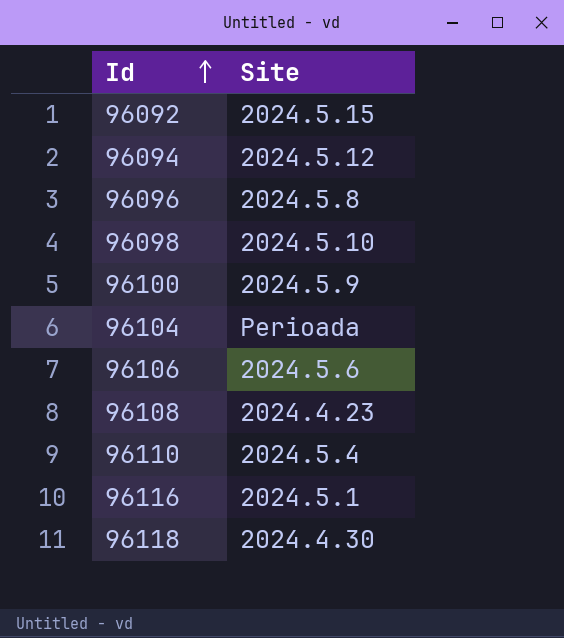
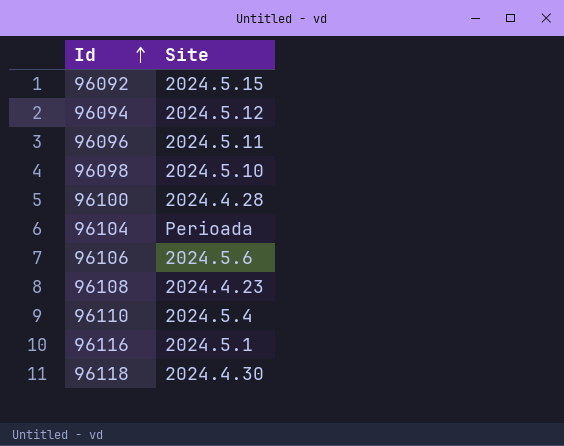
96096 | Site: 2024.5.8 -> 2024.5.11
96100 | Site: 2024.5.9 -> 2024.4.28

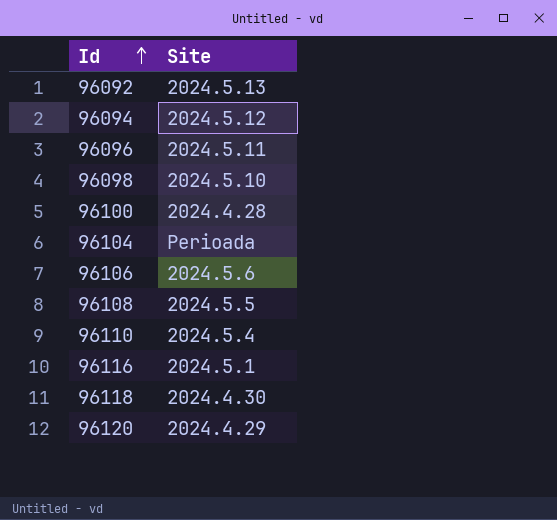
96092 | Site: 2024.5.15 -> 2024.5.13
96108 | Site: 2024.4.23 -> 2024.5.5
row 96120: none -> 2024.4.29

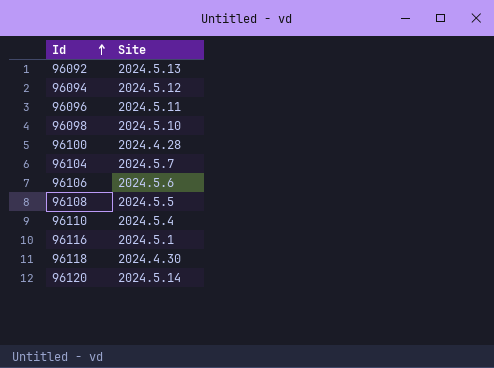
96104 | Site: Perioada -> 2024.5.7
96120 | Site: 2024.4.29 -> 2024.5.14

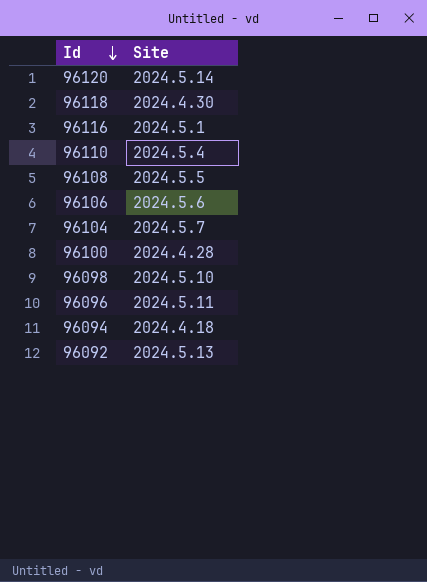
row order: Id ascending -> Id descending
96094 | Site: 2024.5.12 -> 2024.4.18

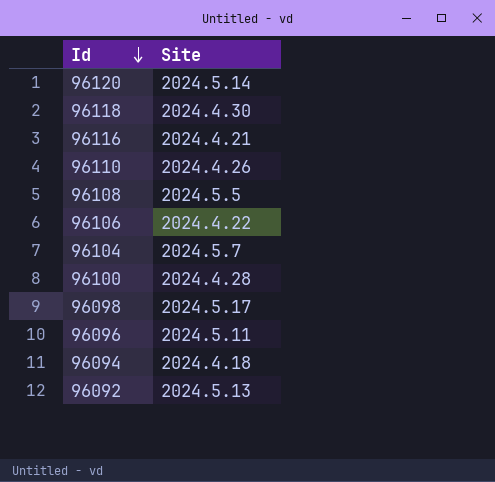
96116 | Site: 2024.5.1 -> 2024.4.21
96110 | Site: 2024.5.4 -> 2024.4.26
96106 | Site: 2024.5.6 -> 2024.4.22
96098 | Site: 2024.5.10 -> 2024.5.17

